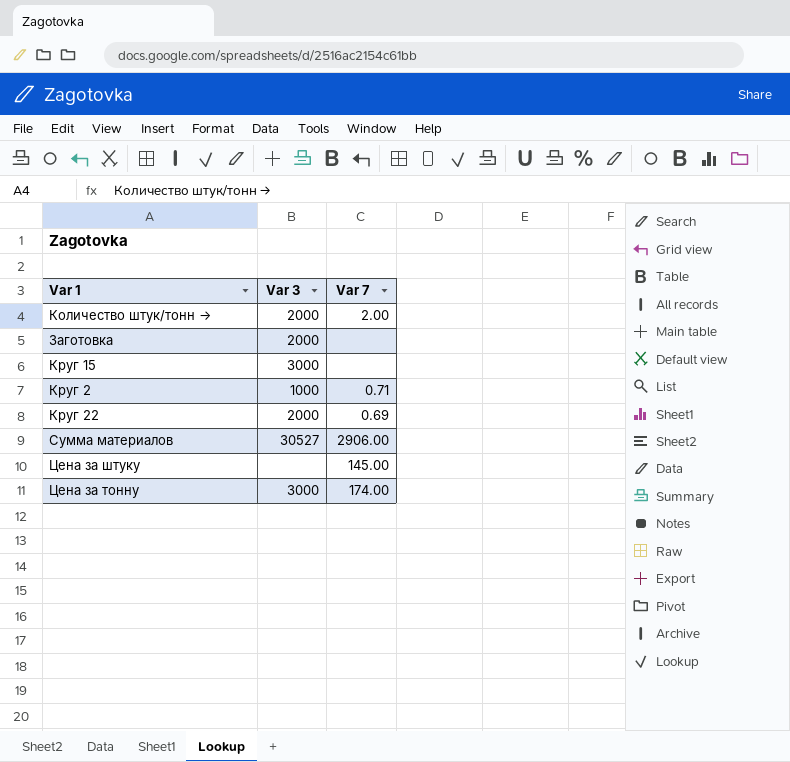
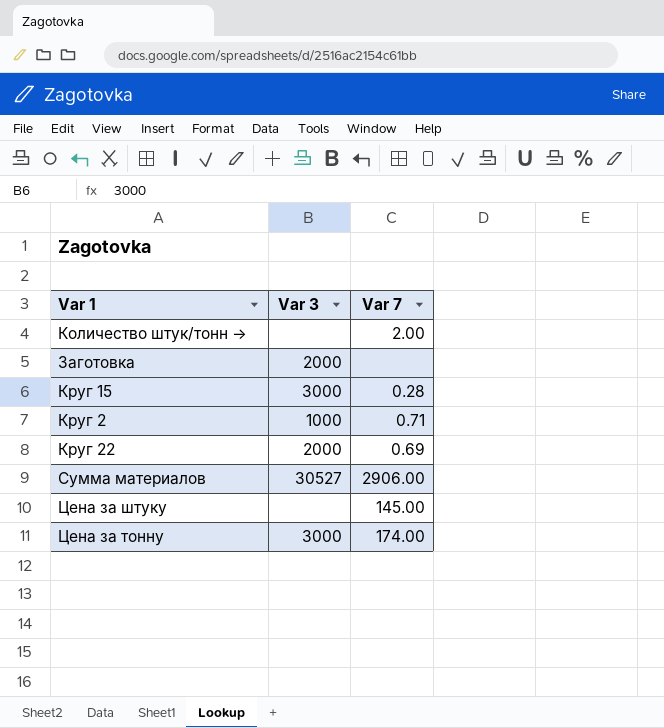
Количество штук/тонн → | Var 3: 2000 -> none
Круг 15 | Var 7: none -> 0.28

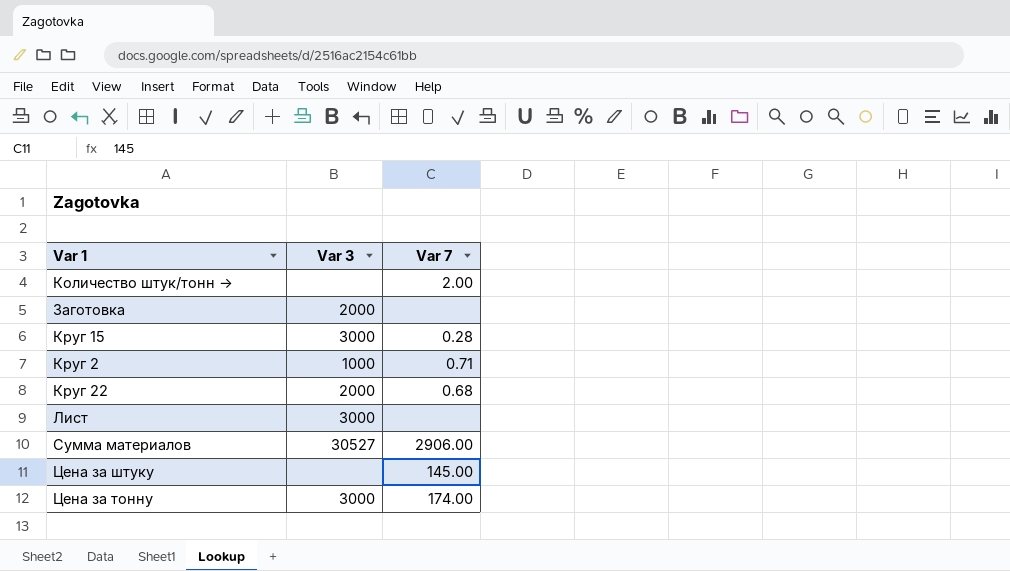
Круг 22 | Var 7: 0.69 -> 0.68
row Лист: none -> 3000 | none

